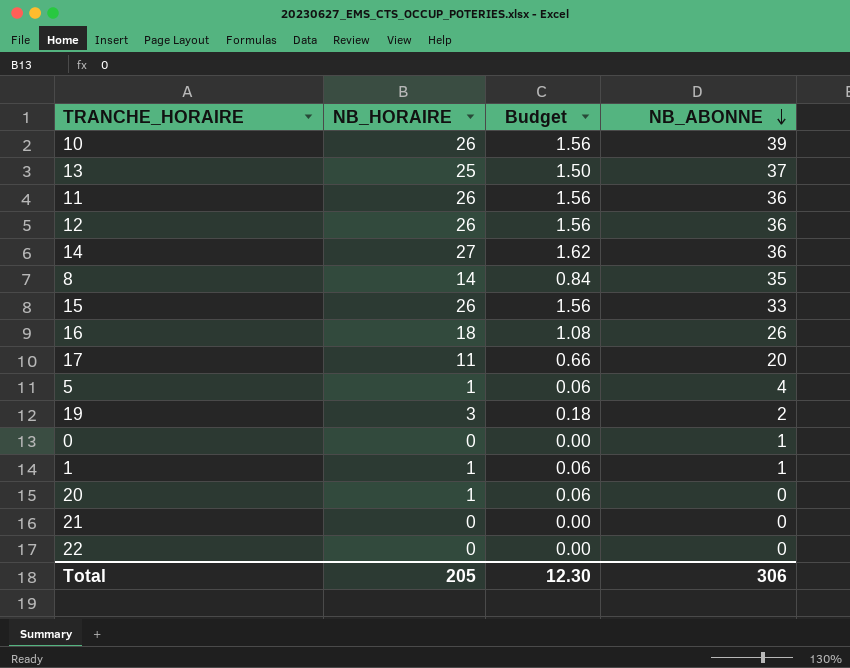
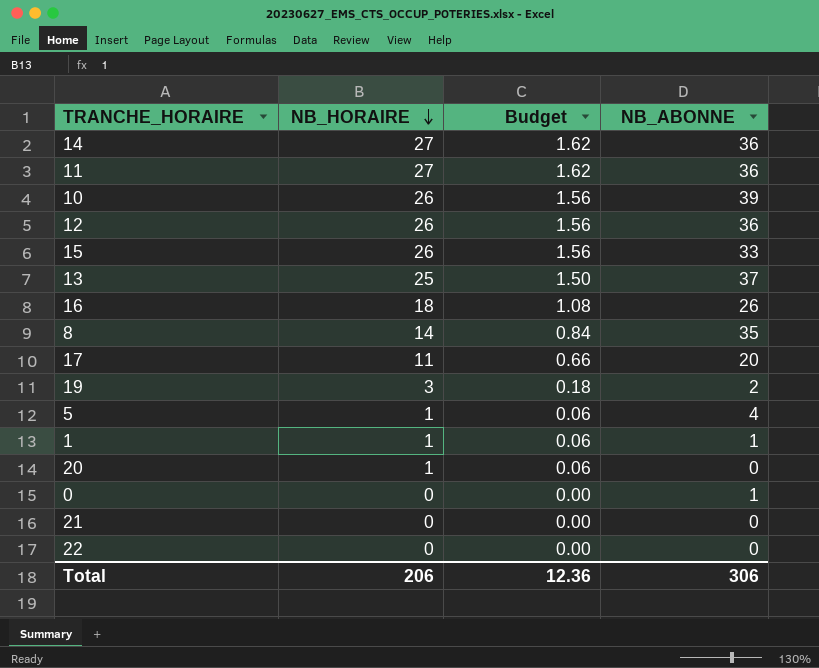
row order: NB_ABONNE descending -> NB_HORAIRE descending
11 | NB_HORAIRE: 26 -> 27
11 | Budget: 1.56 -> 1.62
Total | NB_HORAIRE: 205 -> 206
Total | Budget: 12.30 -> 12.36

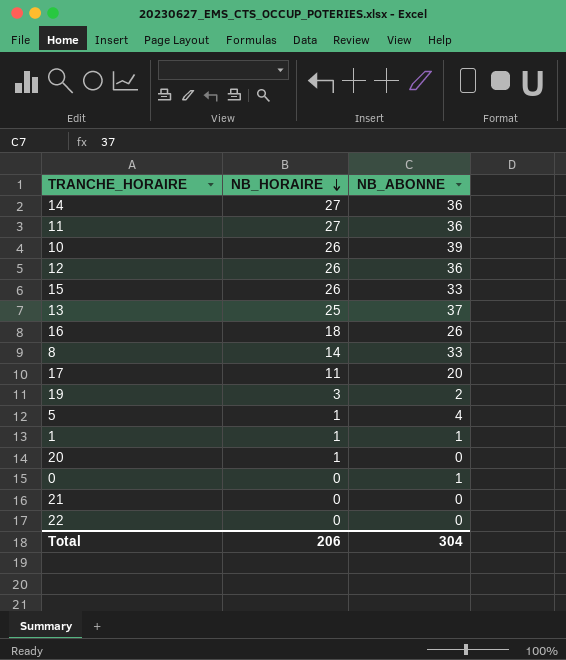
column Budget | formula: [NB_HORAIRE] * 0.06 -> none
8 | NB_ABONNE: 35 -> 33
Total | NB_ABONNE: 306 -> 304

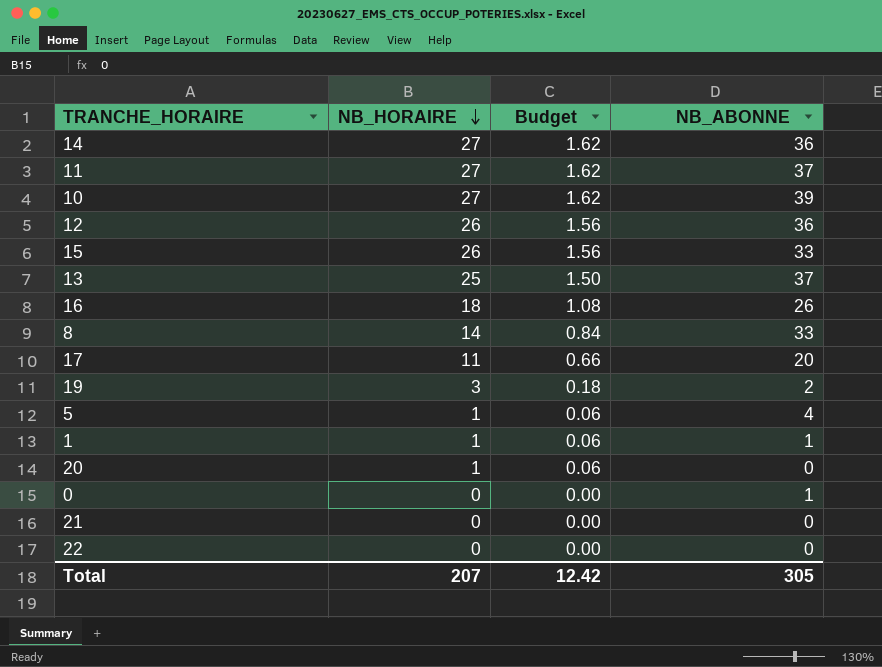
column Budget | formula: none -> [NB_HORAIRE] * 0.06
11 | NB_ABONNE: 36 -> 37
10 | NB_HORAIRE: 26 -> 27
Total | NB_HORAIRE: 206 -> 207
Total | NB_ABONNE: 304 -> 305

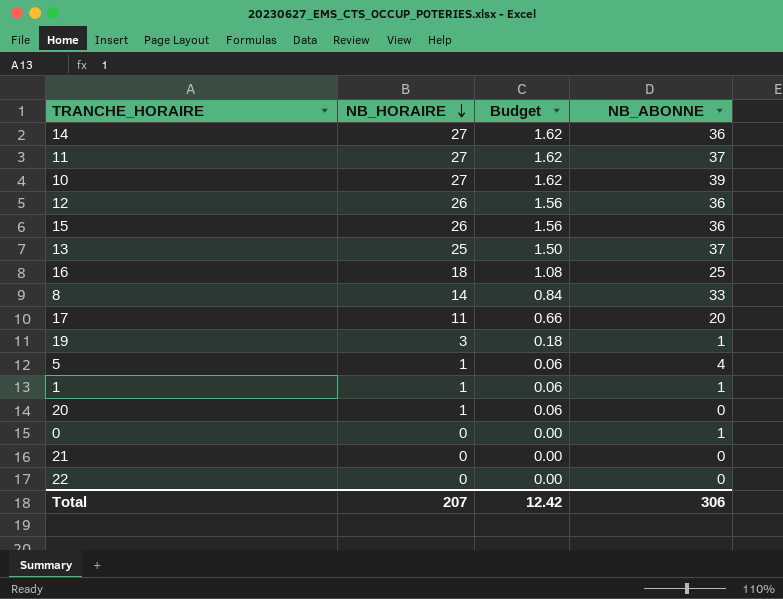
15 | NB_ABONNE: 33 -> 36
16 | NB_ABONNE: 26 -> 25
19 | NB_ABONNE: 2 -> 1
Total | NB_ABONNE: 305 -> 306

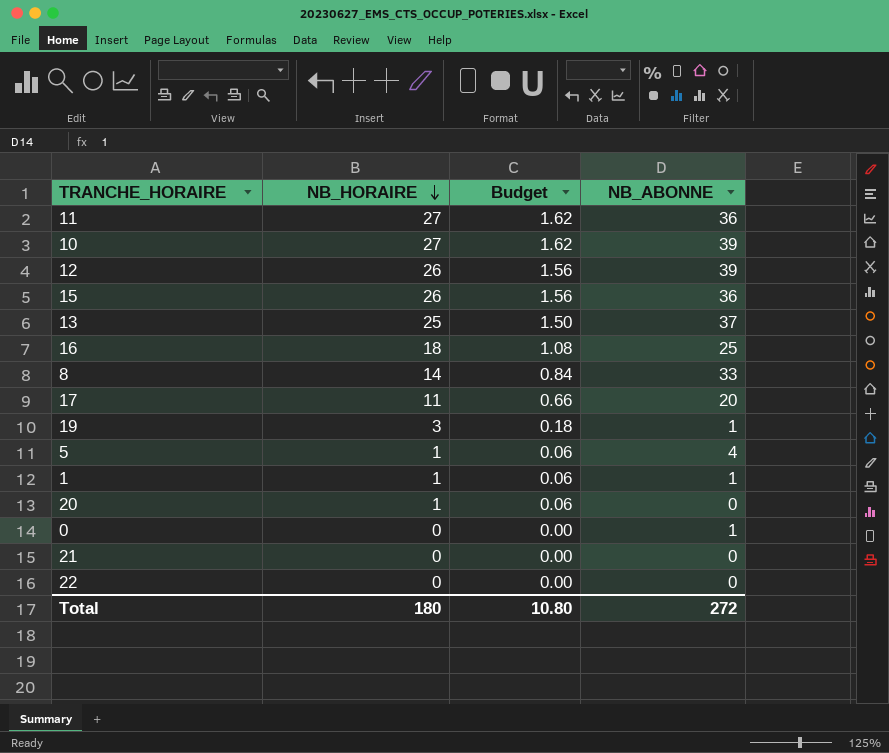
row 14: 27 | 1.62 | 36 -> none
11 | NB_ABONNE: 37 -> 36
12 | NB_ABONNE: 36 -> 39
Total | NB_HORAIRE: 207 -> 180
Total | Budget: 12.42 -> 10.80
Total | NB_ABONNE: 306 -> 272

